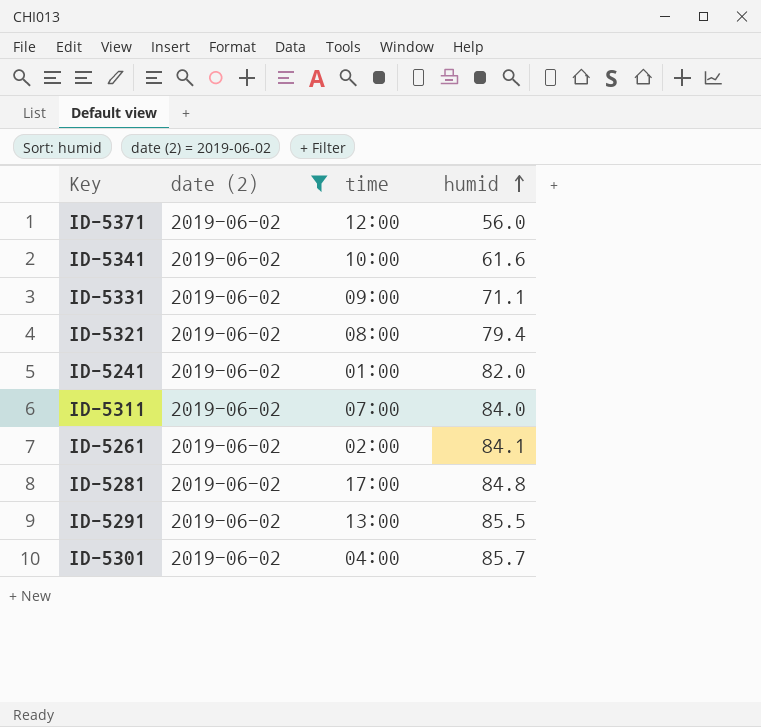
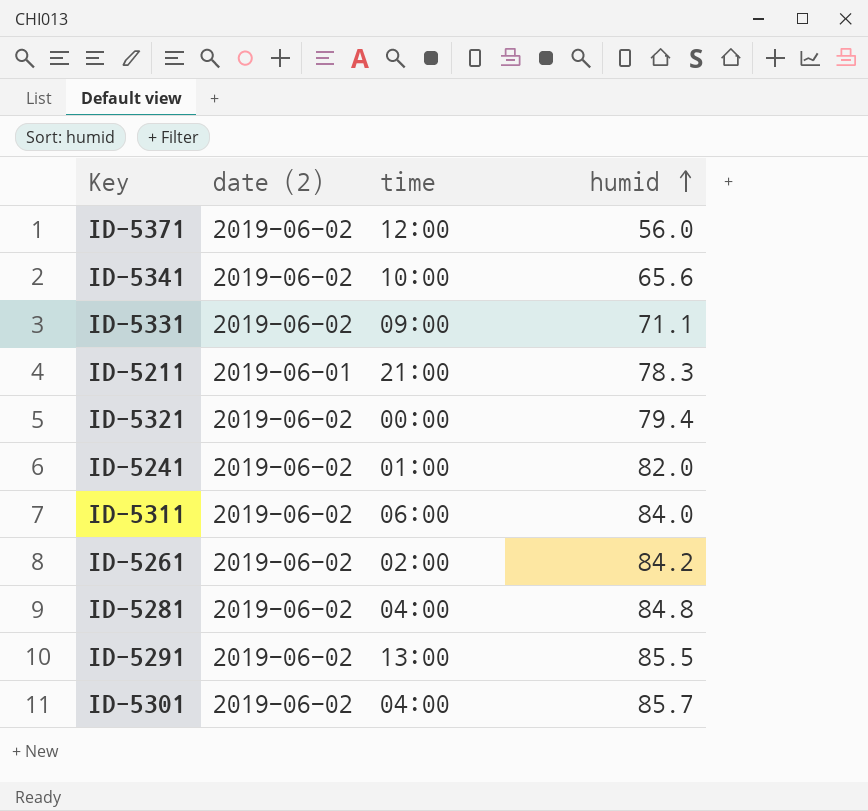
filter: date (2) = 2019-06-02 -> none
ID-5341 | humid: 61.6 -> 65.6
ID-5321 | time: 08:00 -> 00:00
ID-5311 | time: 07:00 -> 06:00
ID-5261 | humid: 84.1 -> 84.2
ID-5281 | time: 17:00 -> 04:00

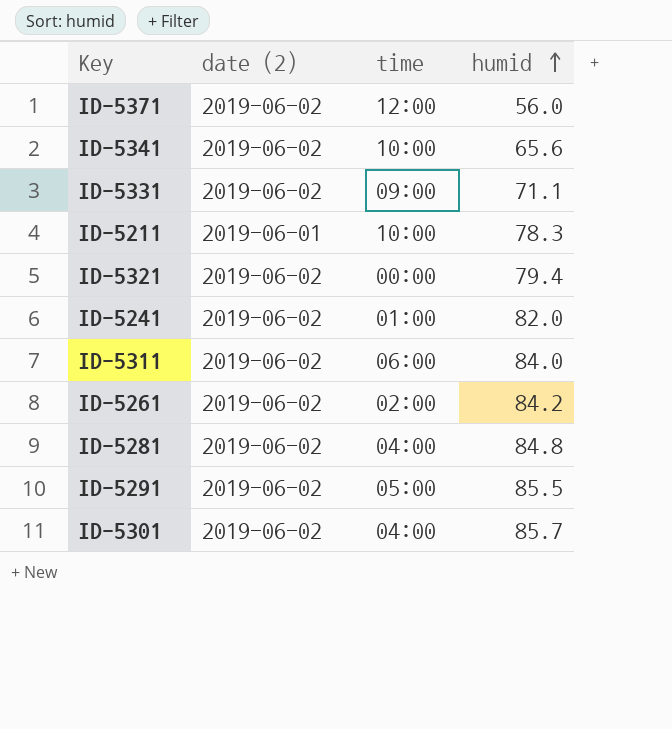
ID-5211 | time: 21:00 -> 10:00
ID-5291 | time: 13:00 -> 05:00

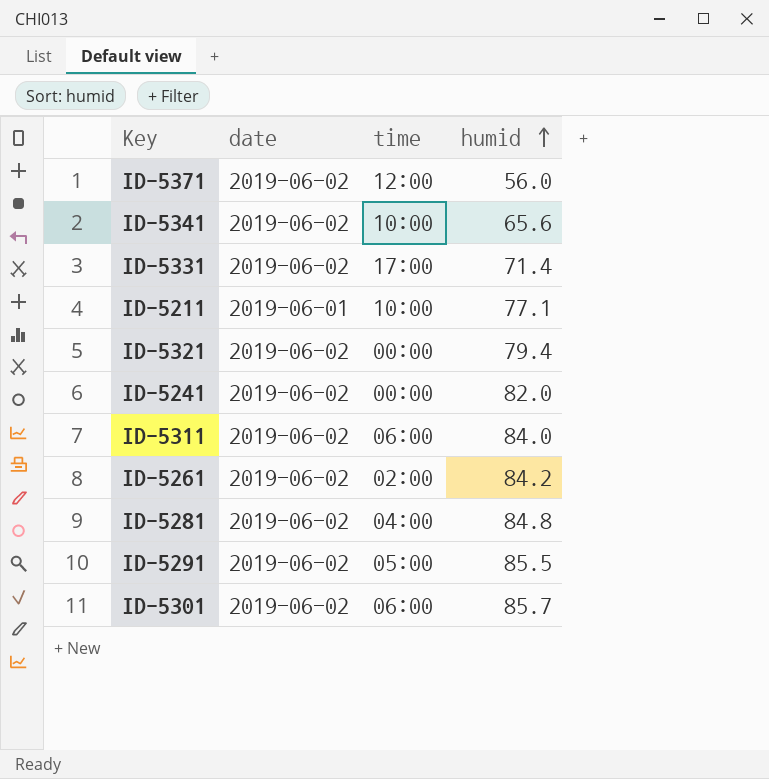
column name: date (2) -> date
ID-5331 | time: 09:00 -> 17:00
ID-5331 | humid: 71.1 -> 71.4
ID-5211 | humid: 78.3 -> 77.1
ID-5241 | time: 01:00 -> 00:00
ID-5301 | time: 04:00 -> 06:00

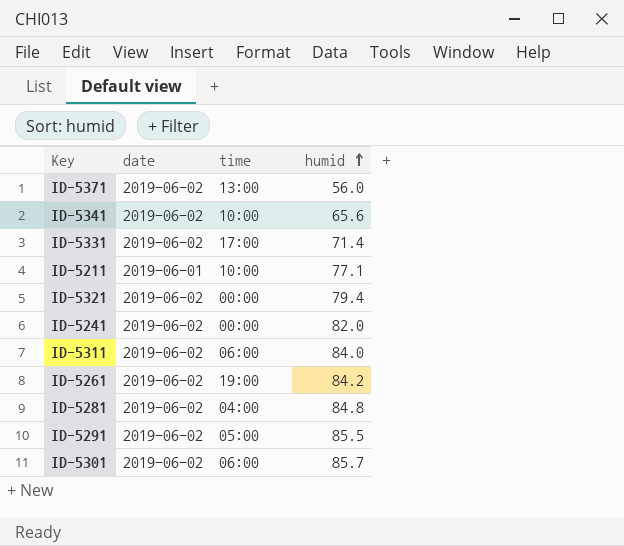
ID-5371 | time: 12:00 -> 13:00
ID-5261 | time: 02:00 -> 19:00

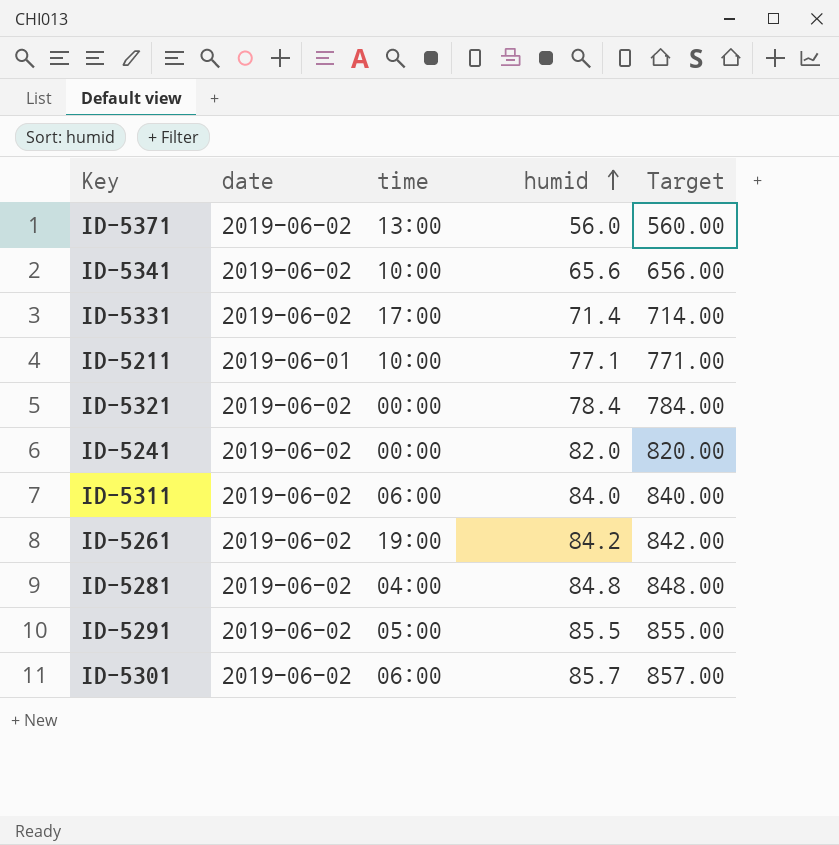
column Target | formula: none -> [humid] * 10
ID-5321 | humid: 79.4 -> 78.4

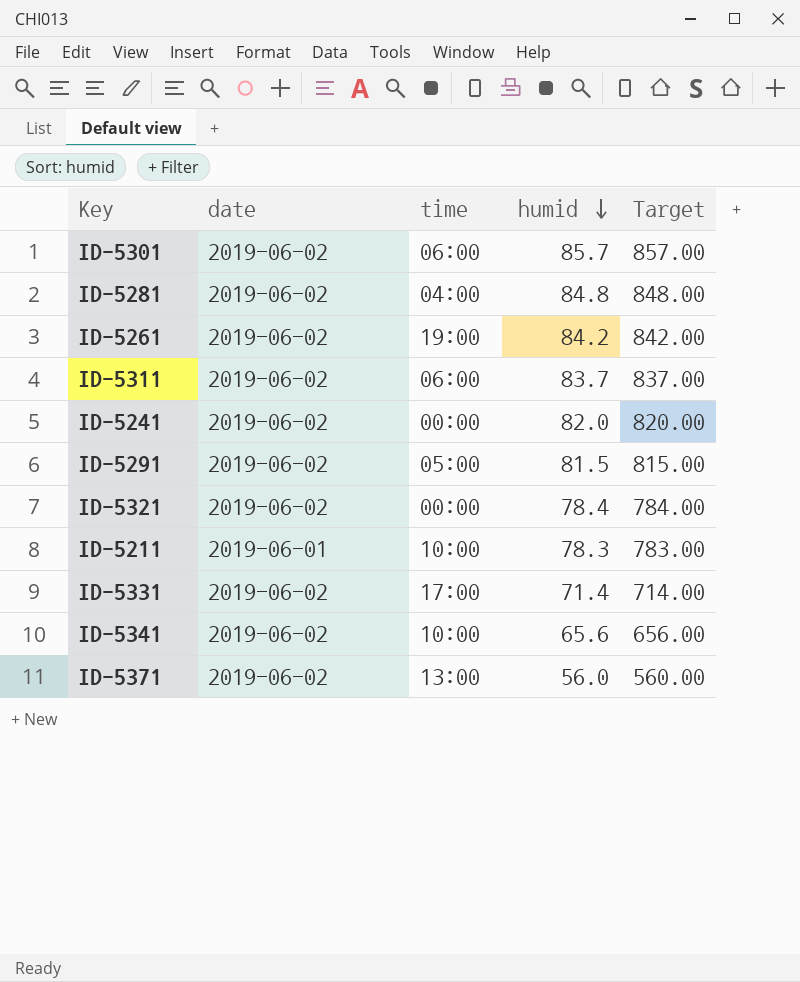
row order: humid ascending -> humid descending
ID-5311 | humid: 84.0 -> 83.7
ID-5311 | Target: 840.00 -> 837.00
ID-5291 | humid: 85.5 -> 81.5
ID-5291 | Target: 855.00 -> 815.00
ID-5211 | humid: 77.1 -> 78.3
ID-5211 | Target: 771.00 -> 783.00

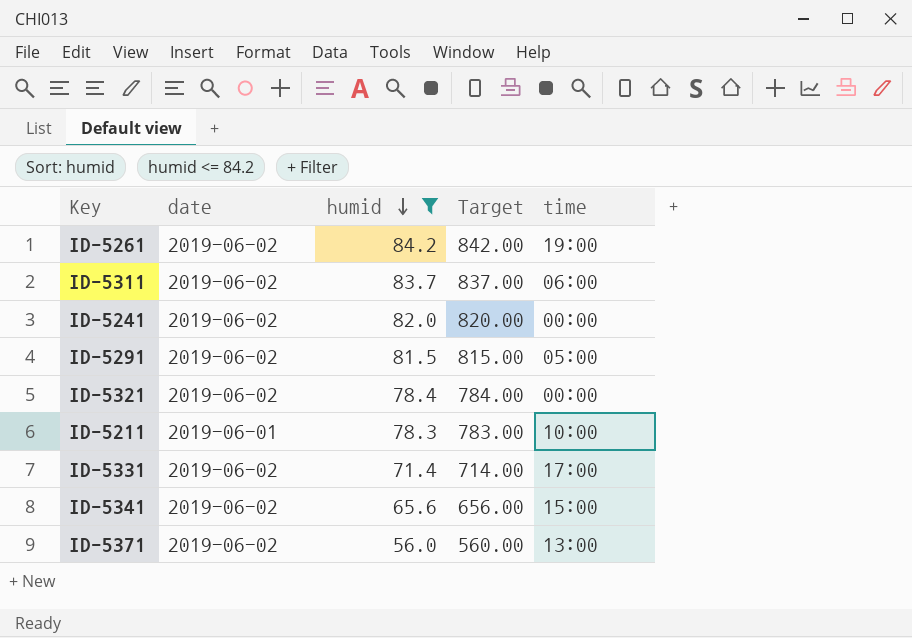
filter: none -> humid <= 84.2
column time | position: 3 -> 5
ID-5341 | time: 10:00 -> 15:00

